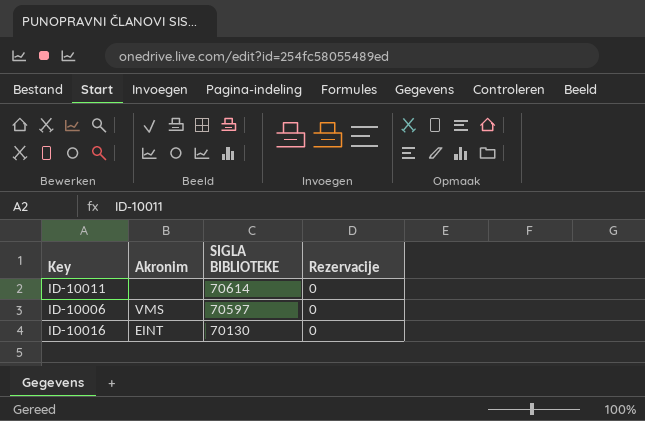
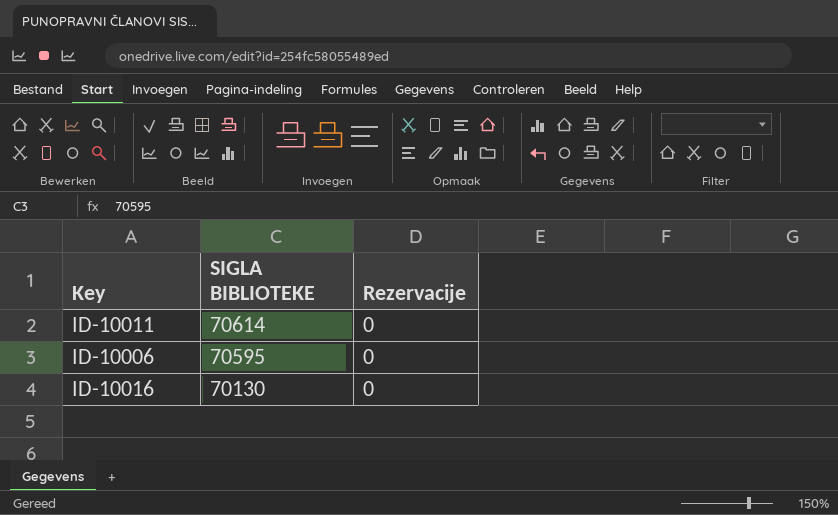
column Akronim | position: 2 -> none
ID-10006 | SIGLA BIBLIOTEKE: 70597 -> 70595

